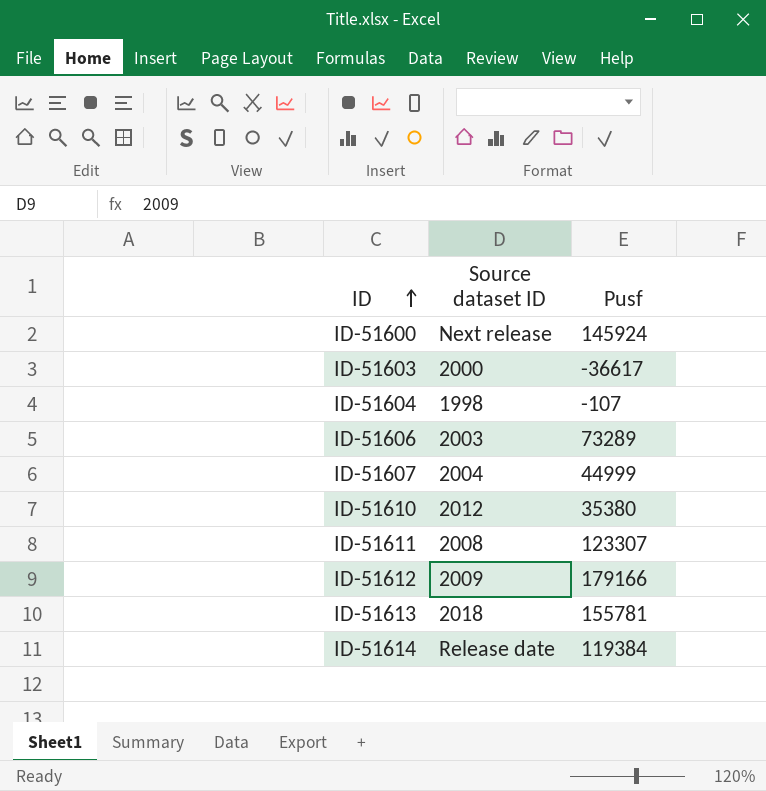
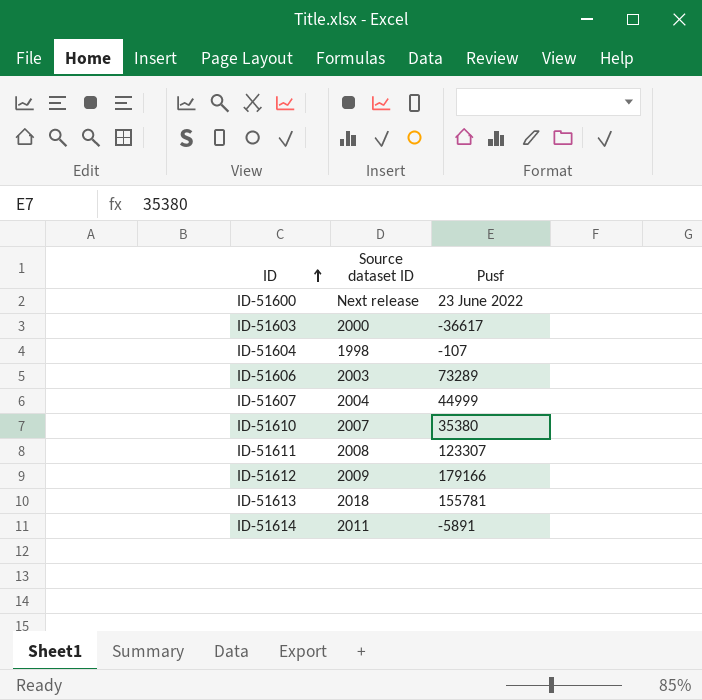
ID-51600 | Pusf: 145924 -> 23 June 2022
ID-51610 | Source dataset ID: 2012 -> 2007
ID-51614 | Source dataset ID: Release date -> 2011
ID-51614 | Pusf: 119384 -> -5891

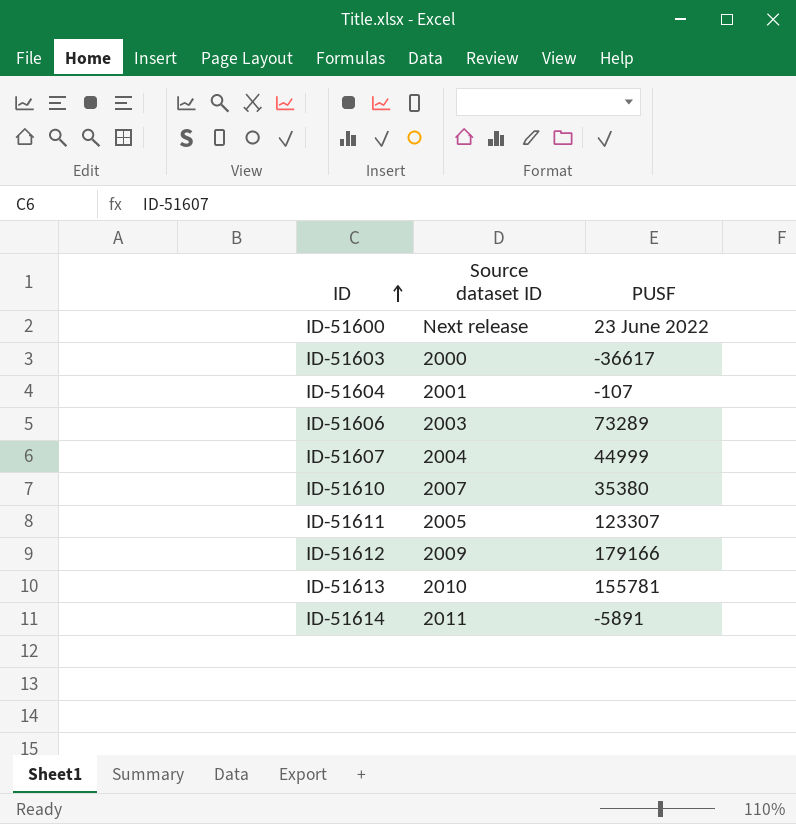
column name: Pusf -> PUSF
ID-51604 | Source dataset ID: 1998 -> 2001
ID-51611 | Source dataset ID: 2008 -> 2005
ID-51613 | Source dataset ID: 2018 -> 2010

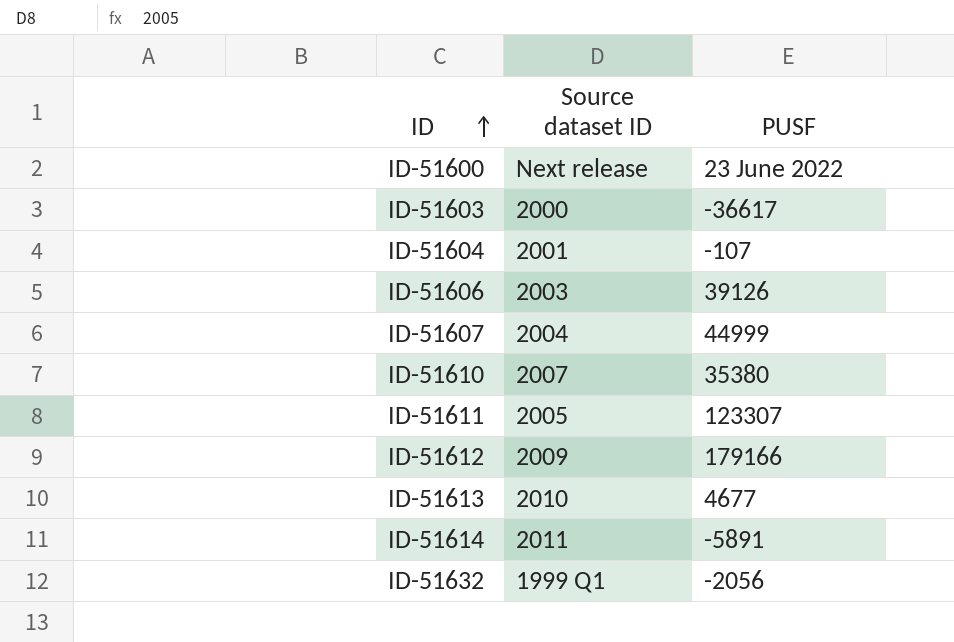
ID-51606 | PUSF: 73289 -> 39126
ID-51613 | PUSF: 155781 -> 4677
row ID-51632: none -> 1999 Q1 | -2056

